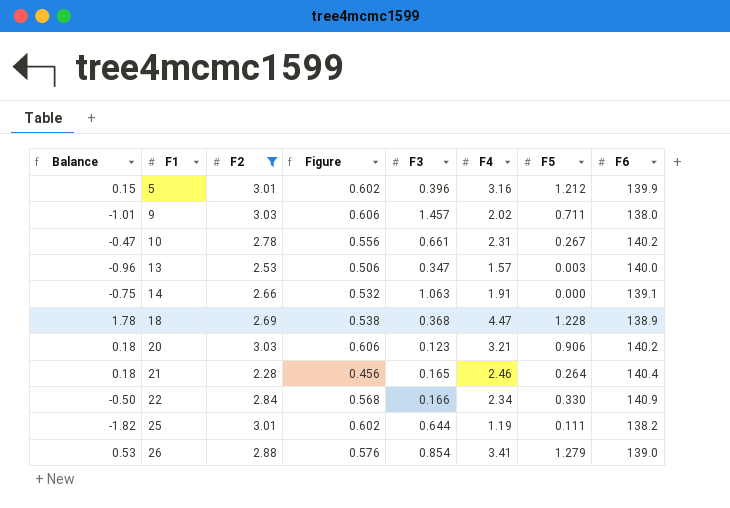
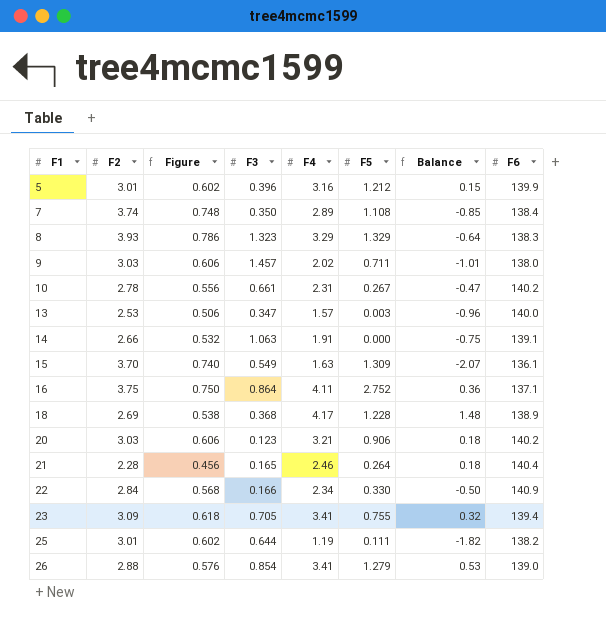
filter: F2 <= 3.03 -> none
column Balance | position: 1 -> 7
18 | F4: 4.47 -> 4.17
18 | Balance: 1.78 -> 1.48

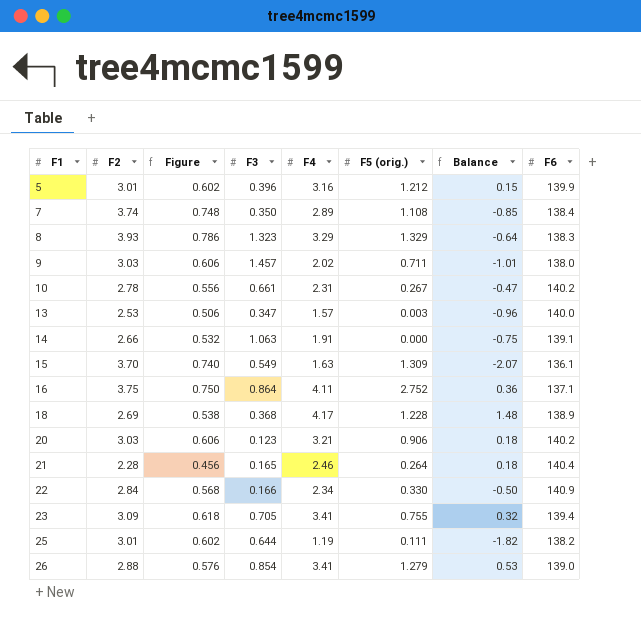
column name: F5 -> F5 (orig.)

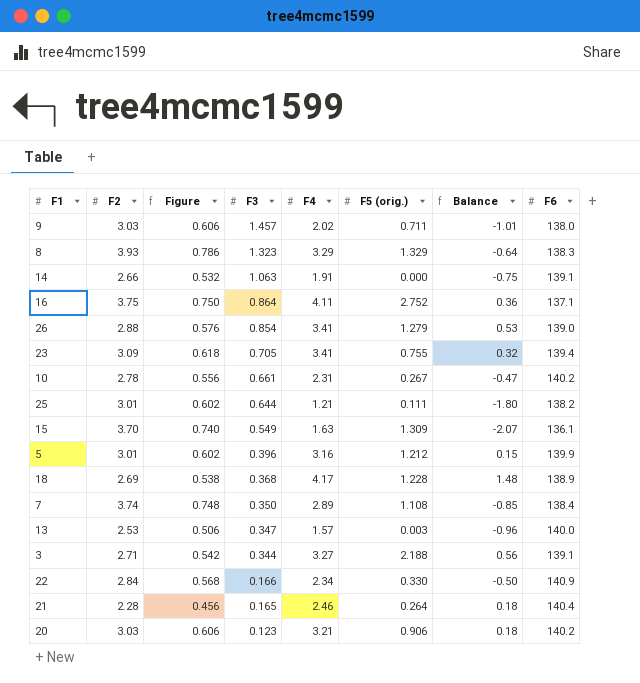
row order: F1 ascending -> F3 descending
25 | F4: 1.19 -> 1.21
25 | Balance: -1.82 -> -1.80
row 3: none -> 2.71 | 0.542 | 0.344 | 3.27 | 2.188 | 0.56 | 139.1

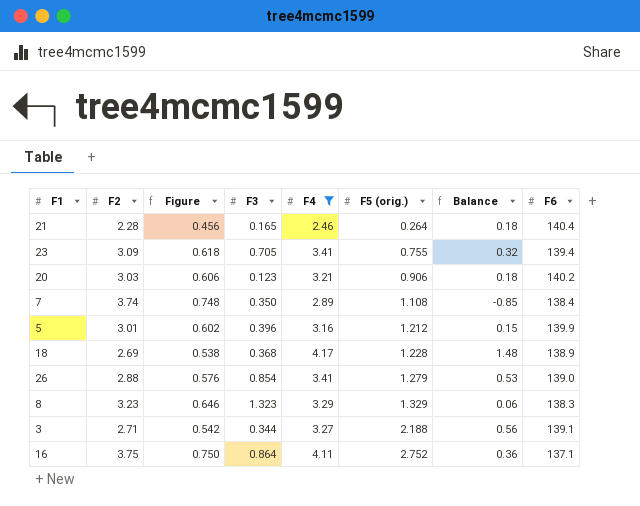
filter: none -> F4 >= 2.46
row order: F3 descending -> F5 (orig.) ascending
8 | F2: 3.93 -> 3.23
8 | Figure: 0.786 -> 0.646
8 | Balance: -0.64 -> 0.06

